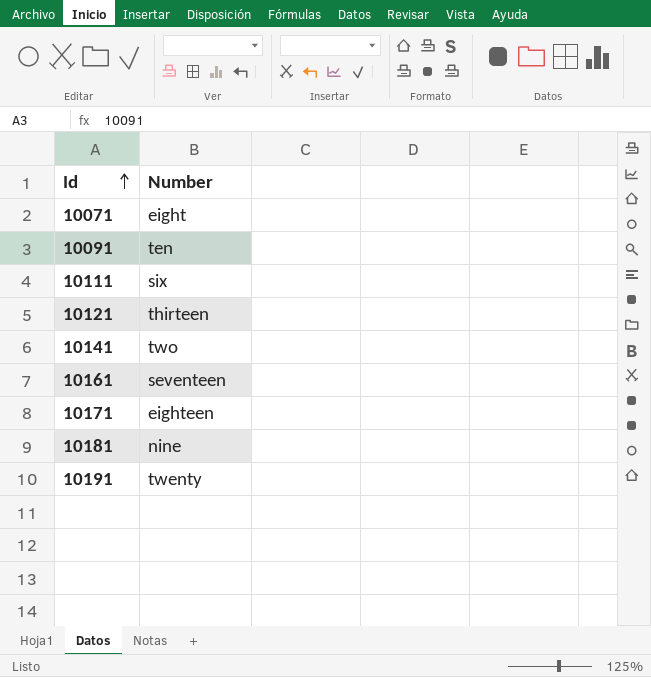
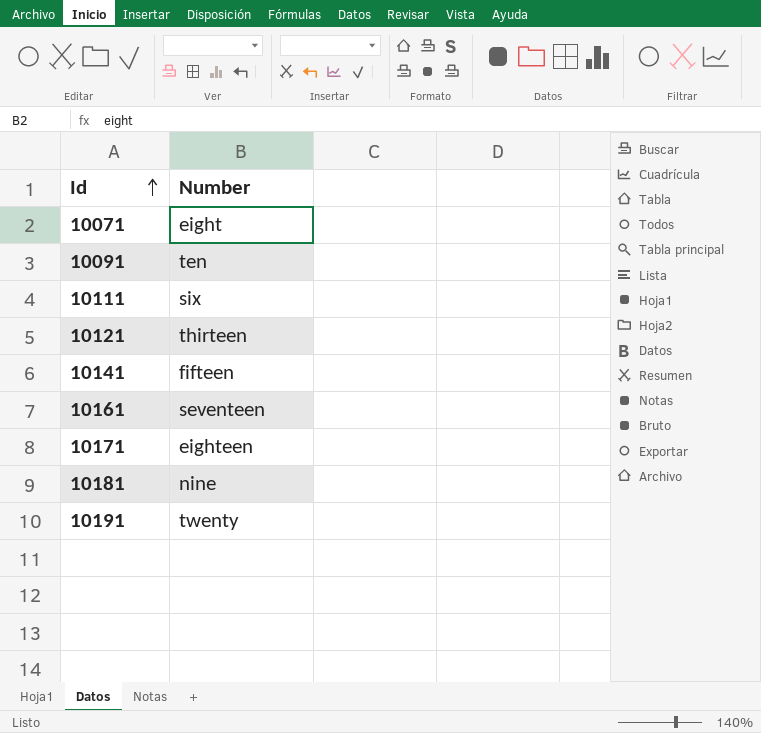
10141 | Number: two -> fifteen

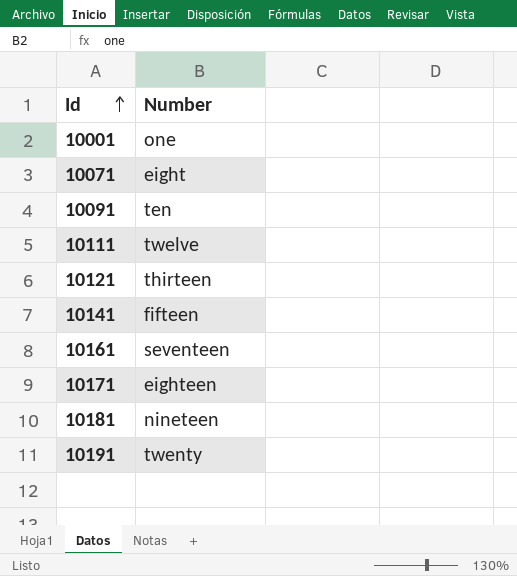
row 10001: none -> one
10111 | Number: six -> twelve
10181 | Number: nine -> nineteen

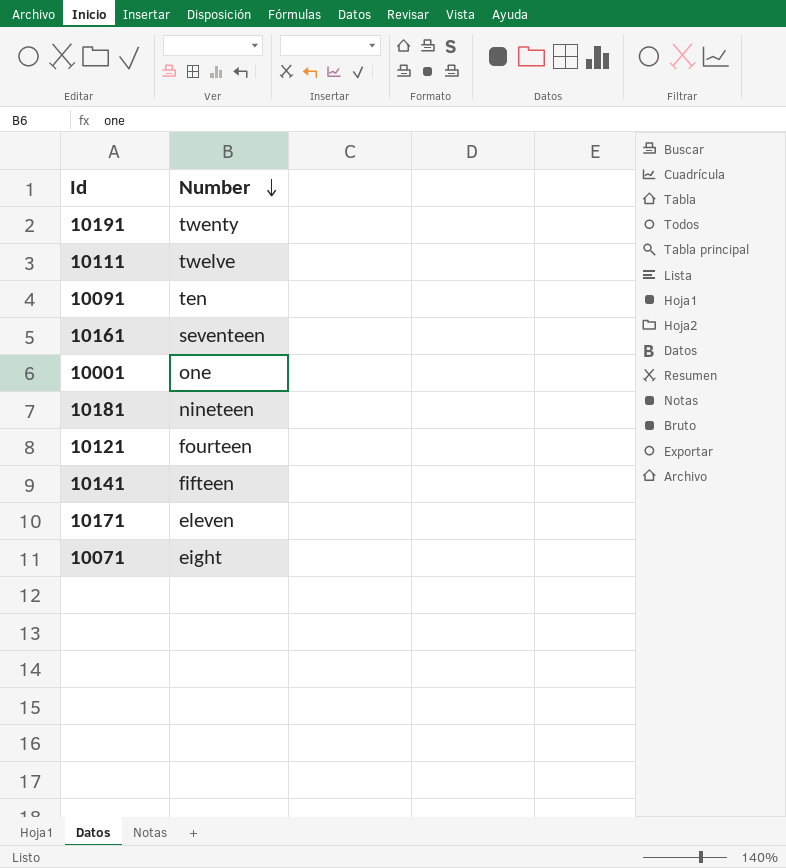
row order: Id ascending -> Number descending
10121 | Number: thirteen -> fourteen
10171 | Number: eighteen -> eleven

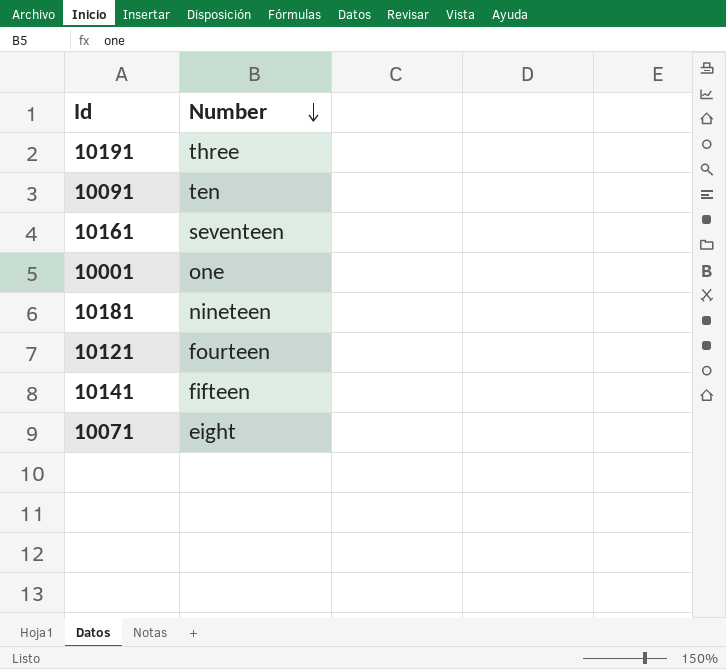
row 10111: twelve -> none
row 10171: eleven -> none
10191 | Number: twenty -> three

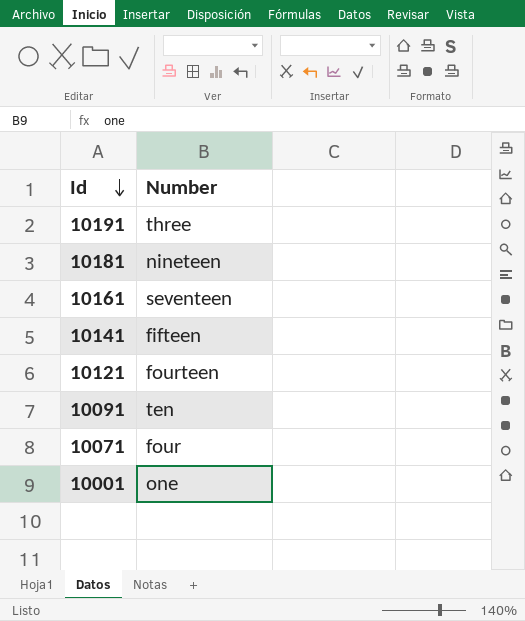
row order: Number descending -> Id descending
10071 | Number: eight -> four

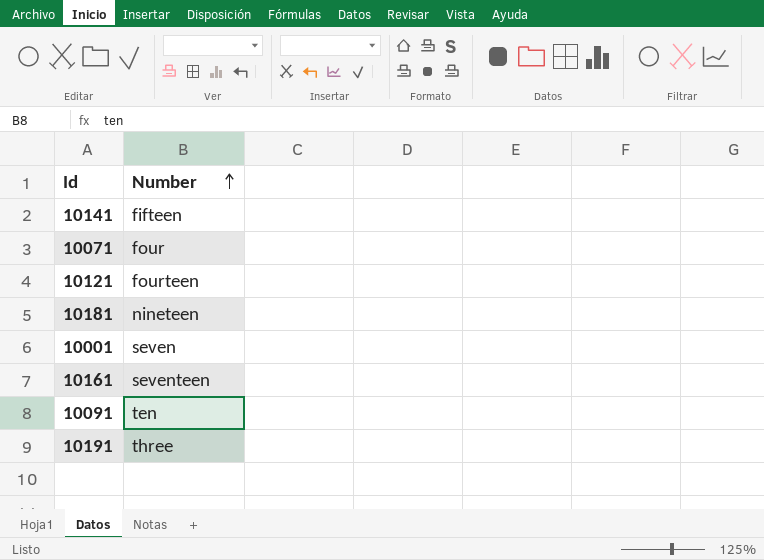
row order: Id descending -> Number ascending
10001 | Number: one -> seven

